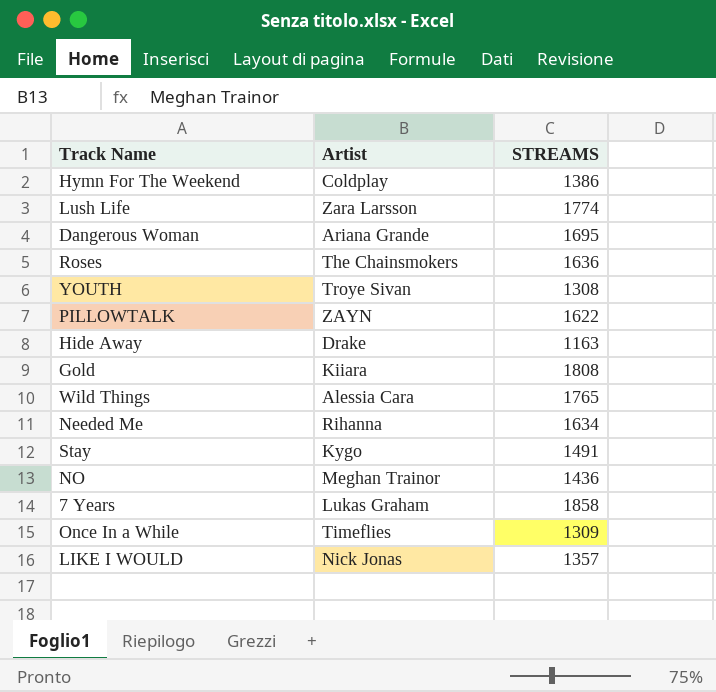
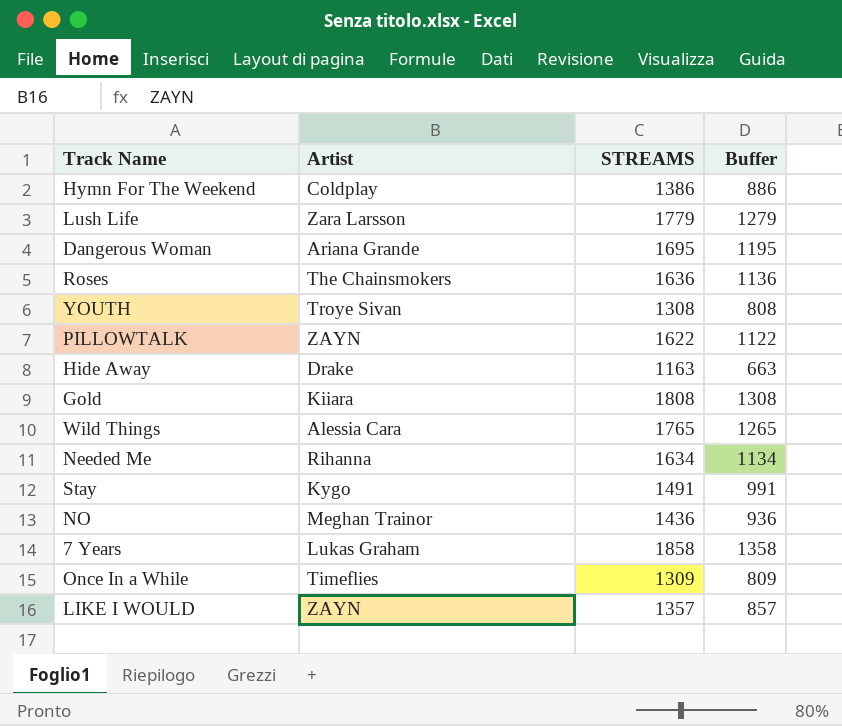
column Buffer | formula: none -> [STREAMS] - 500
Lush Life | STREAMS: 1774 -> 1779
LIKE I WOULD | Artist: Nick Jonas -> ZAYN

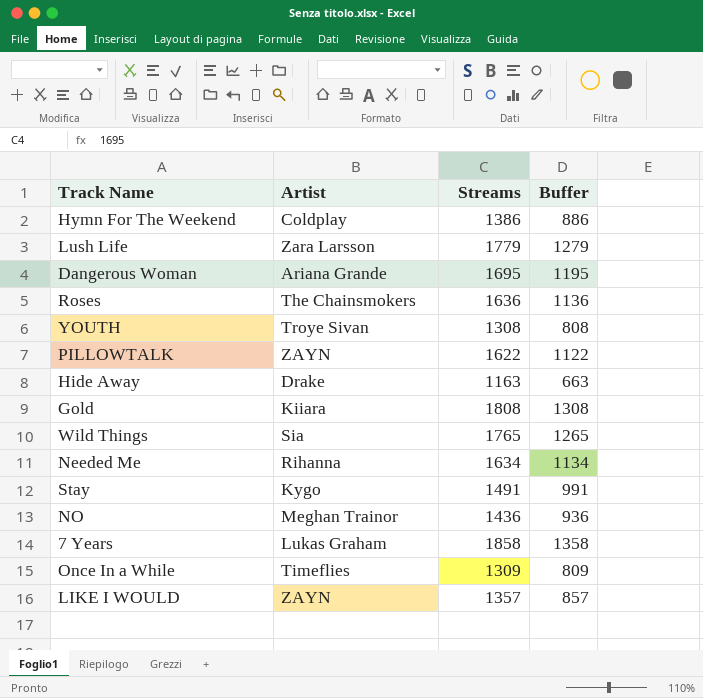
column name: STREAMS -> Streams
Wild Things | Artist: Alessia Cara -> Sia

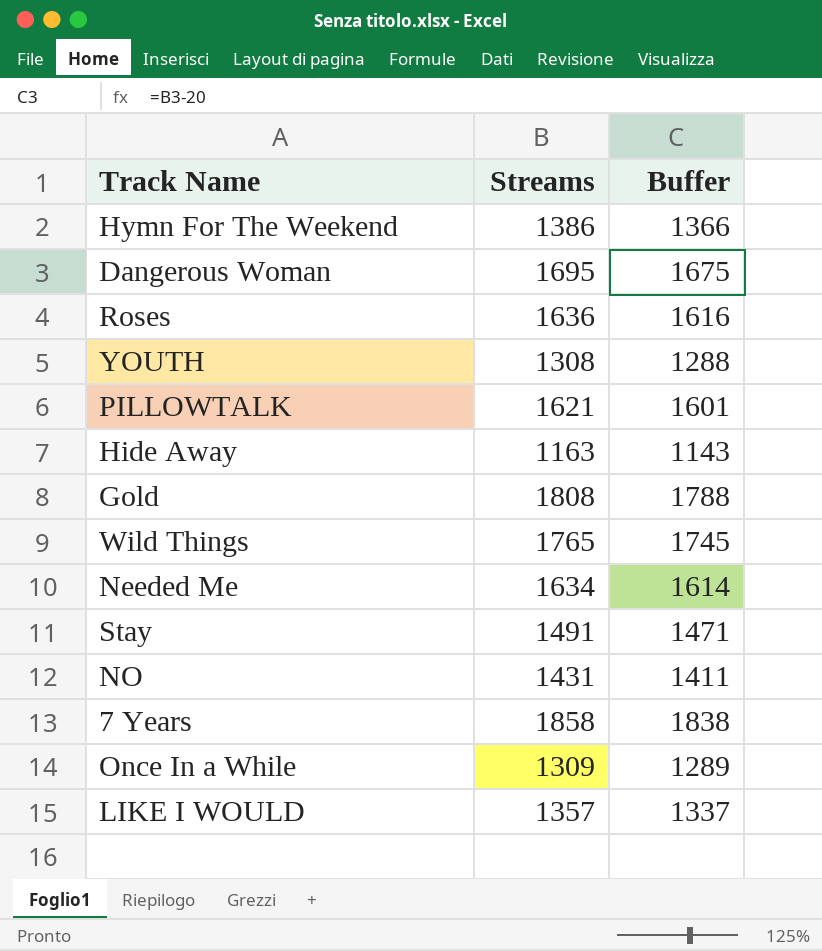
column Artist | position: 2 -> none
column Buffer | formula: [Streams] - 500 -> [Streams] - 20
row Lush Life: Zara Larsson | 1779 | 1279 -> none
PILLOWTALK | Streams: 1622 -> 1621
NO | Streams: 1436 -> 1431

